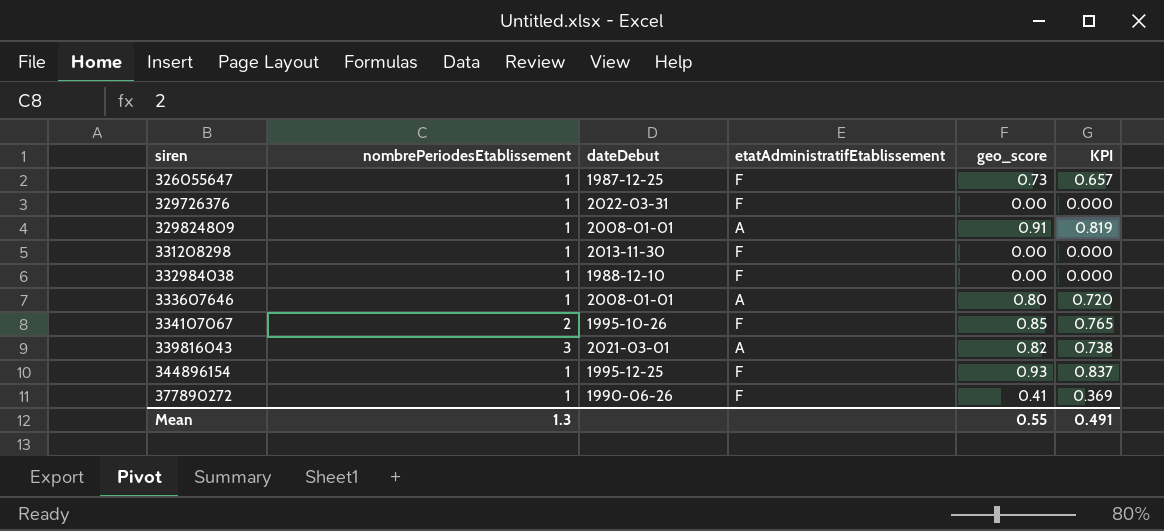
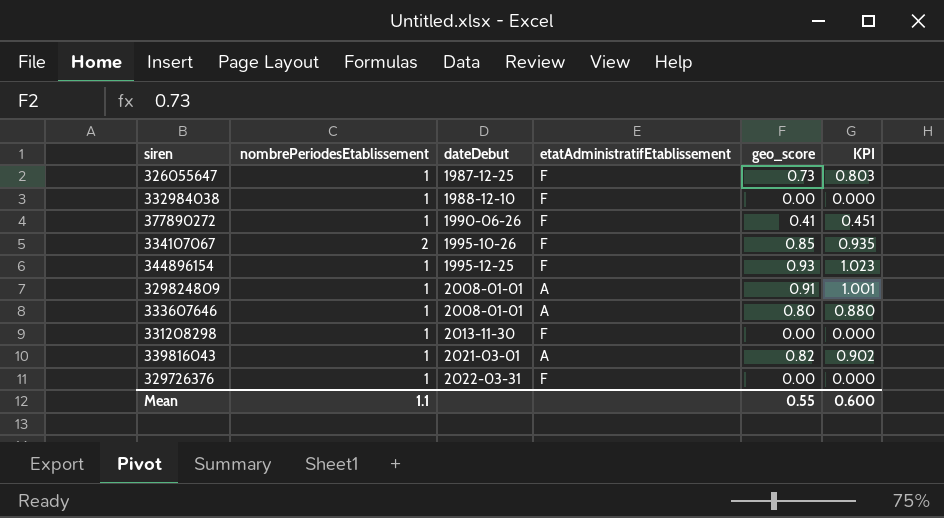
row order: siren ascending -> dateDebut ascending
column KPI | formula: [geo_score] * 0.9 -> [geo_score] * 1.1
339816043 | nombrePeriodesEtablissement: 3 -> 1
Mean | nombrePeriodesEtablissement: 1.3 -> 1.1
Mean | KPI: 0.491 -> 0.600

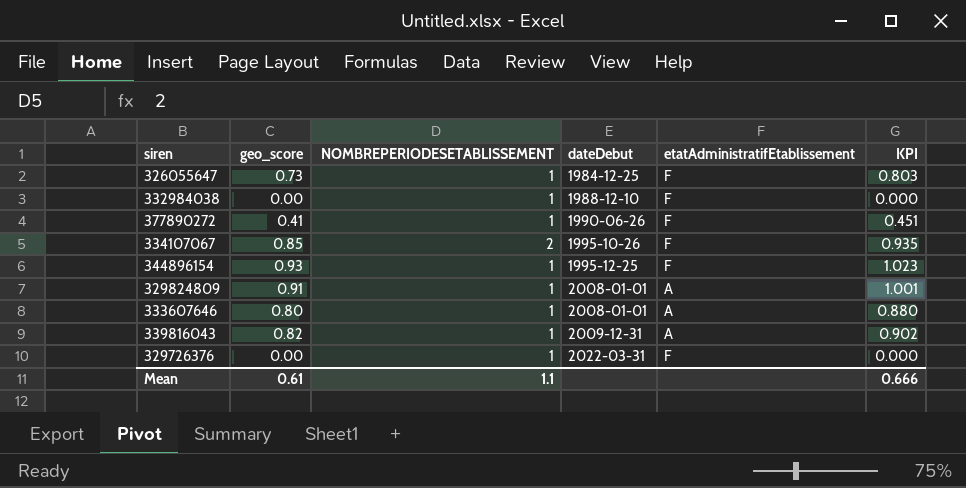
column geo_score | position: 5 -> 2
column name: nombrePeriodesEtablissement -> NOMBREPERIODESETABLISSEMENT
row 331208298: 1 | 2013-11-30 | F | 0.00 | 0.000 -> none
326055647 | dateDebut: 1987-12-25 -> 1984-12-25
339816043 | dateDebut: 2021-03-01 -> 2009-12-31
Mean | geo_score: 0.55 -> 0.61
Mean | KPI: 0.600 -> 0.666

